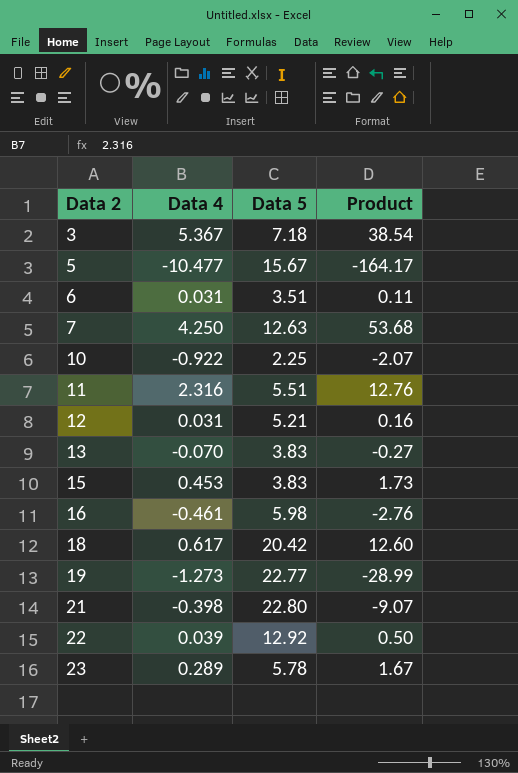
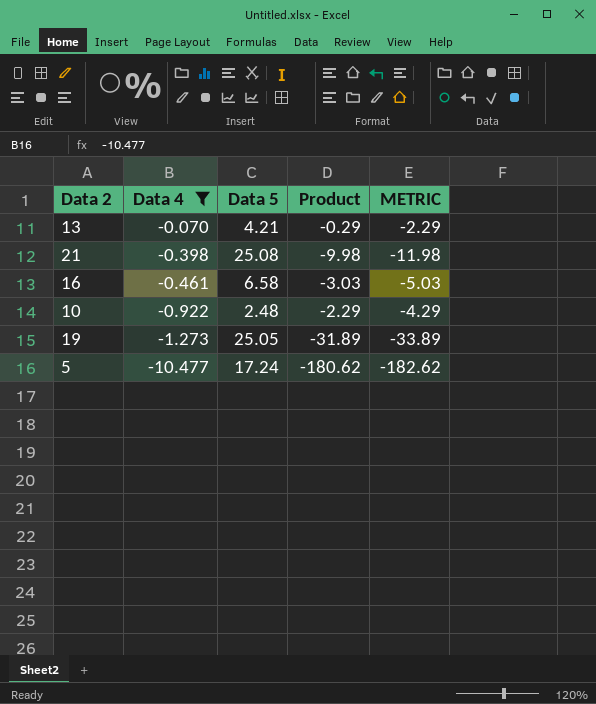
filter: none -> Data 4 <= -0.070
row order: Data 2 ascending -> Data 4 descending
column METRIC | formula: none -> [Product] - 2
13 | Data 5: 3.83 -> 4.21
13 | Product: -0.27 -> -0.29
21 | Data 5: 22.80 -> 25.08
21 | Product: -9.07 -> -9.98
16 | Data 5: 5.98 -> 6.58
16 | Product: -2.76 -> -3.03
10 | Data 5: 2.25 -> 2.48
10 | Product: -2.07 -> -2.29
19 | Data 5: 22.77 -> 25.05
19 | Product: -28.99 -> -31.89
5 | Data 5: 15.67 -> 17.24
5 | Product: -164.17 -> -180.62

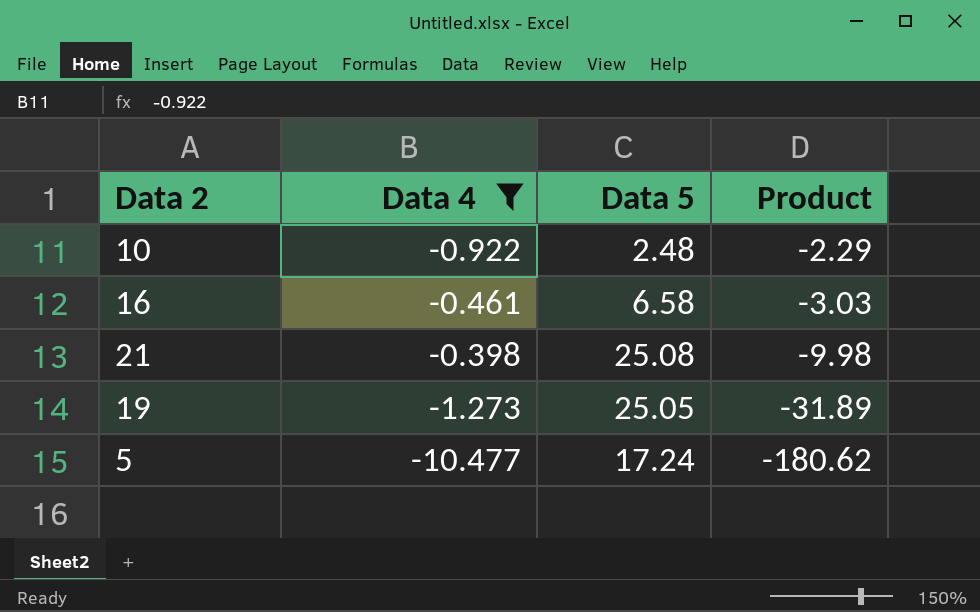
row order: Data 4 descending -> Product descending
column METRIC | formula: [Product] - 2 -> none
row 13: -0.070 | 4.21 | -0.29 | -2.29 -> none

